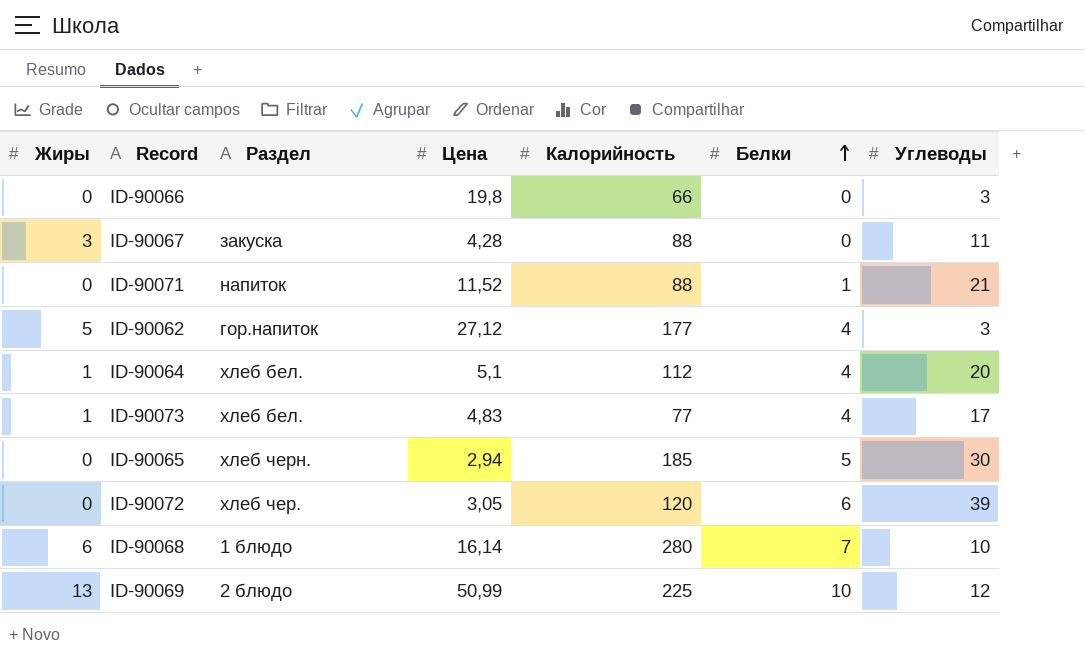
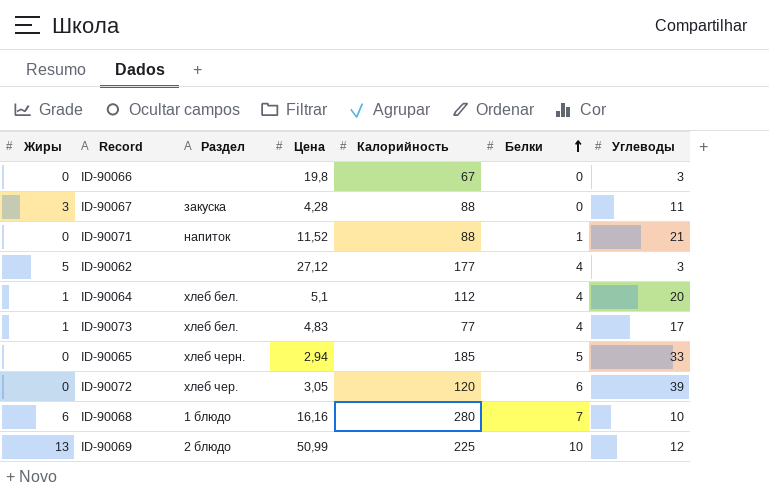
ID-90066 | Калорийность: 66 -> 67
ID-90062 | Раздел: гор.напиток -> none
ID-90065 | Углеводы: 30 -> 33
ID-90068 | Цена: 16,14 -> 16,16

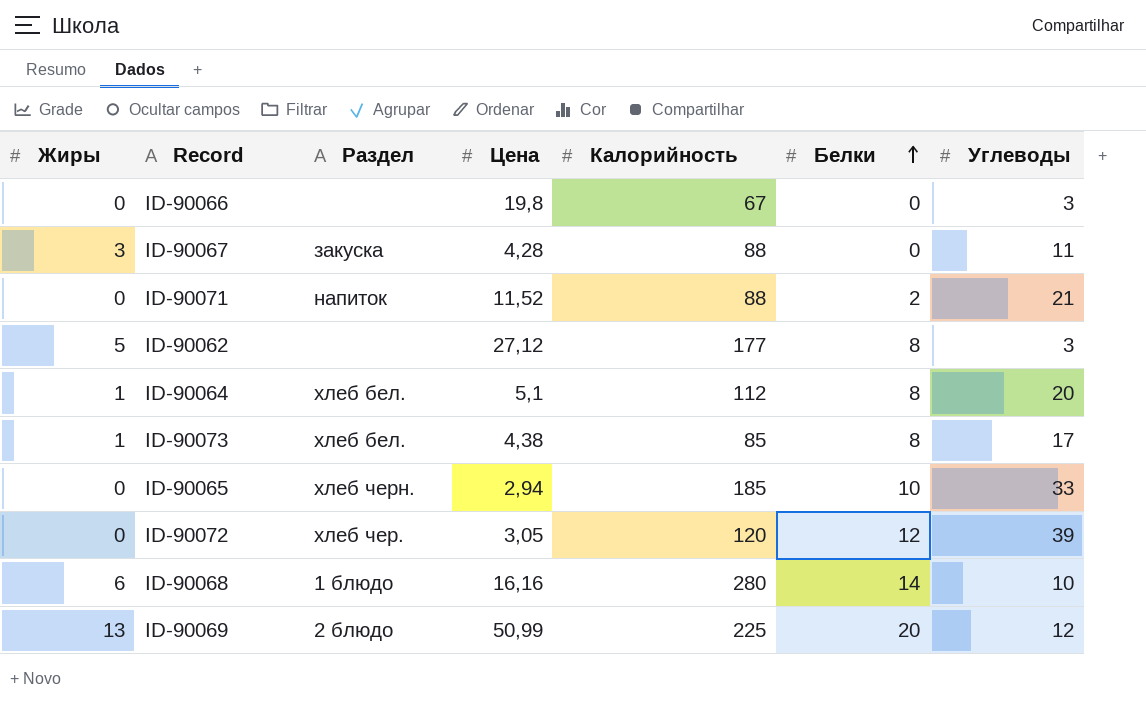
ID-90071 | Белки: 1 -> 2
ID-90062 | Белки: 4 -> 8
ID-90064 | Белки: 4 -> 8
ID-90073 | Цена: 4,83 -> 4,38
ID-90073 | Калорийность: 77 -> 85
ID-90073 | Белки: 4 -> 8
ID-90065 | Белки: 5 -> 10
ID-90072 | Белки: 6 -> 12
ID-90068 | Белки: 7 -> 14
ID-90069 | Белки: 10 -> 20

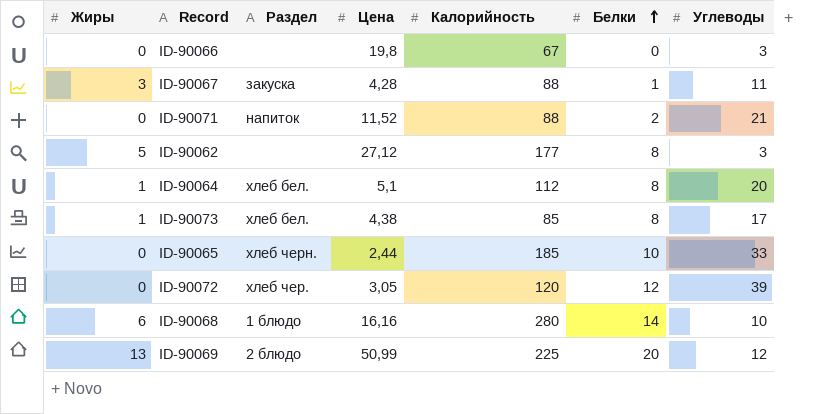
ID-90067 | Белки: 0 -> 1
ID-90065 | Цена: 2,94 -> 2,44

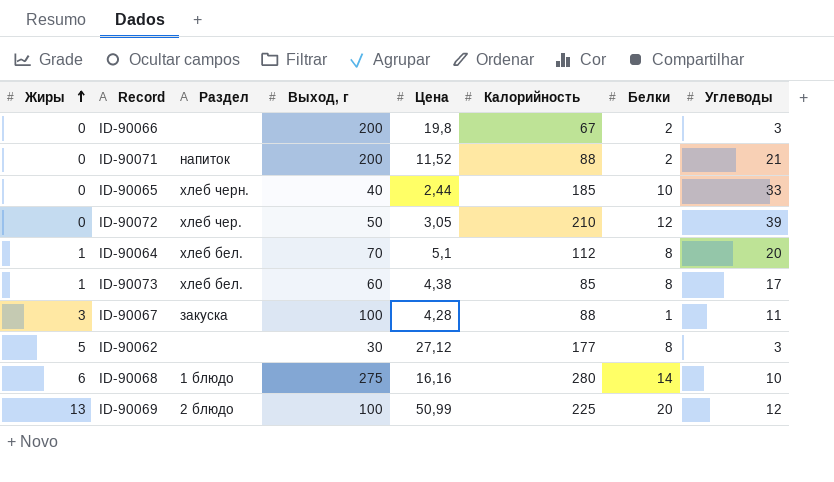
row order: Белки ascending -> Жиры ascending
column Выход, г | position: none -> 4
ID-90066 | Белки: 0 -> 2
ID-90072 | Калорийность: 120 -> 210

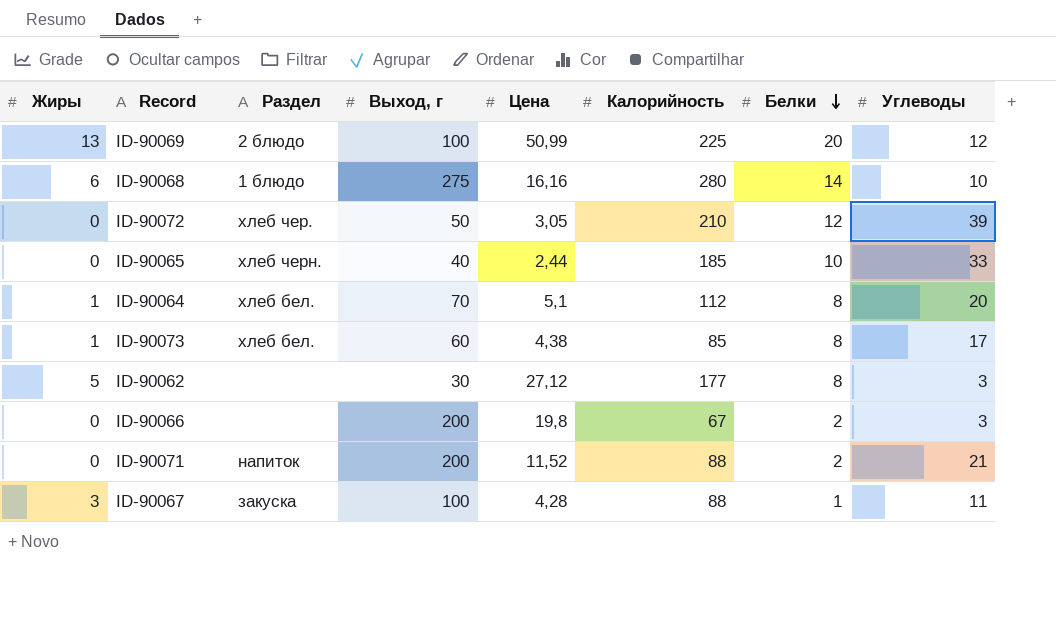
row order: Жиры ascending -> Белки descending

